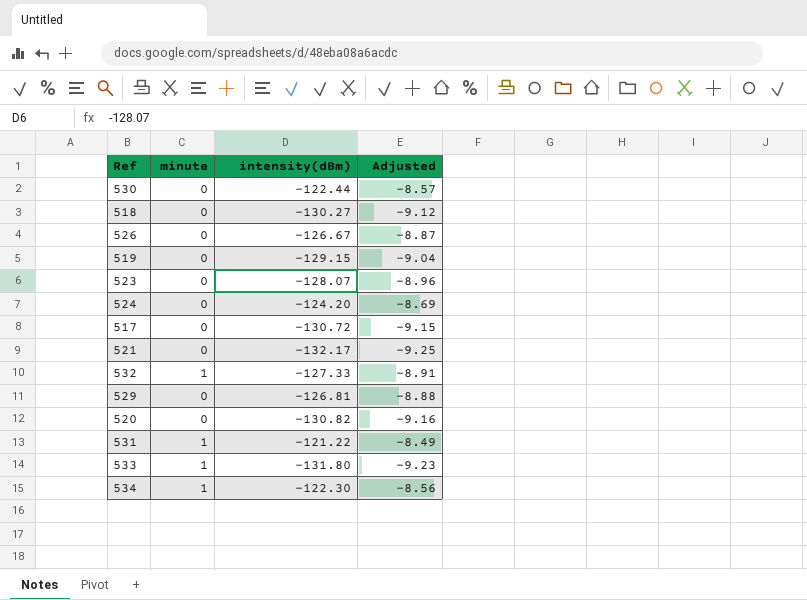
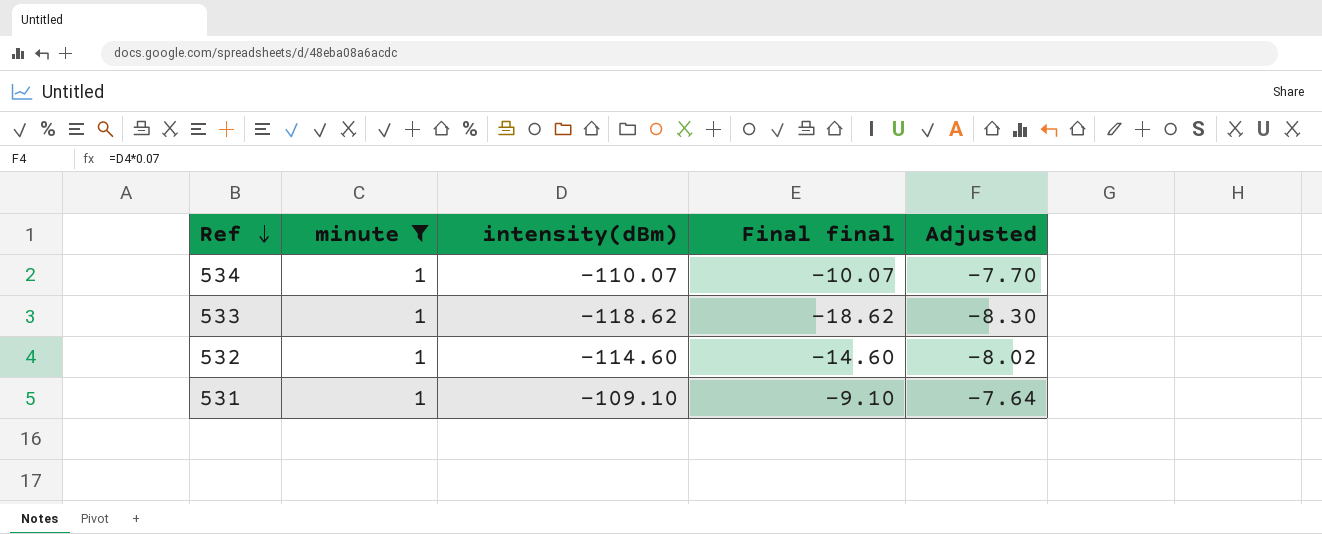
filter: none -> minute = 1
row order: none -> Ref descending
column Final final | formula: none -> [intensity(dBm)] + 100
534 | intensity(dBm): -122.30 -> -110.07
534 | Adjusted: -8.56 -> -7.70
533 | intensity(dBm): -131.80 -> -118.62
533 | Adjusted: -9.23 -> -8.30
532 | intensity(dBm): -127.33 -> -114.60
532 | Adjusted: -8.91 -> -8.02
531 | intensity(dBm): -121.22 -> -109.10
531 | Adjusted: -8.49 -> -7.64

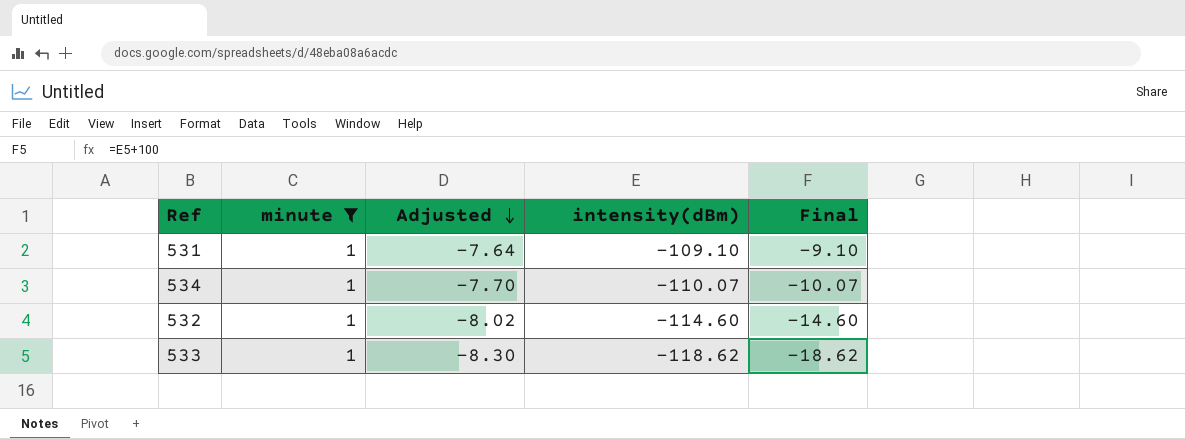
row order: Ref descending -> Adjusted descending
column Adjusted | position: 5 -> 3
column name: Final final -> Final

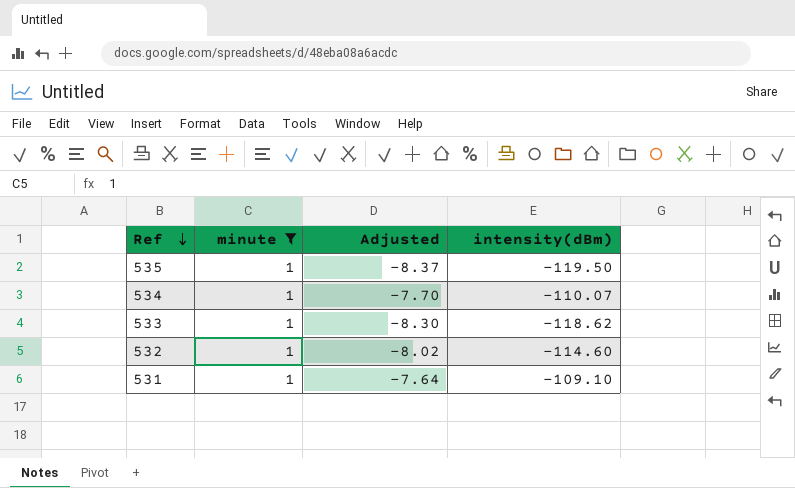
row order: Adjusted descending -> Ref descending
column Final | formula: [intensity(dBm)] + 100 -> none
row 535: none -> 1 | -8.37 | -119.50

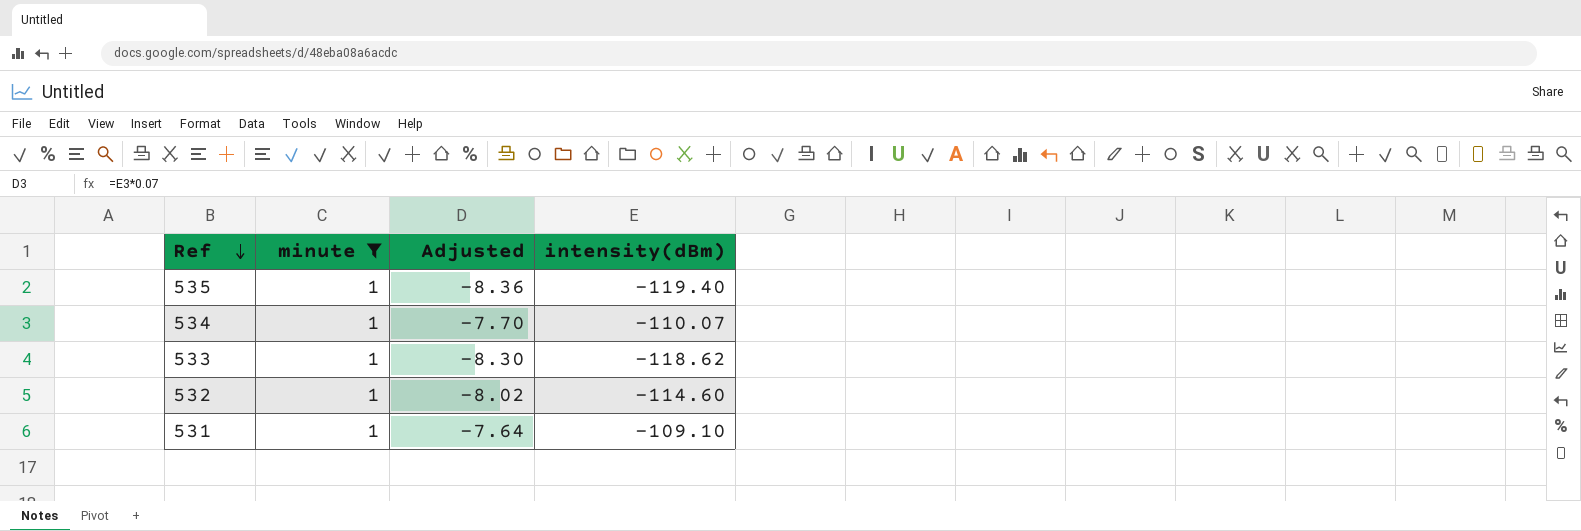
535 | Adjusted: -8.37 -> -8.36
535 | intensity(dBm): -119.50 -> -119.40

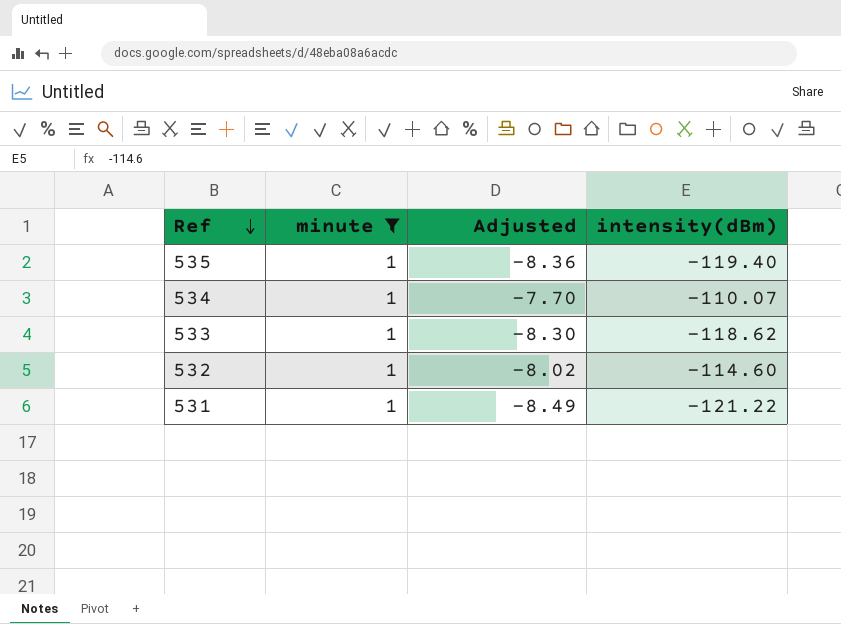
531 | Adjusted: -7.64 -> -8.49
531 | intensity(dBm): -109.10 -> -121.22

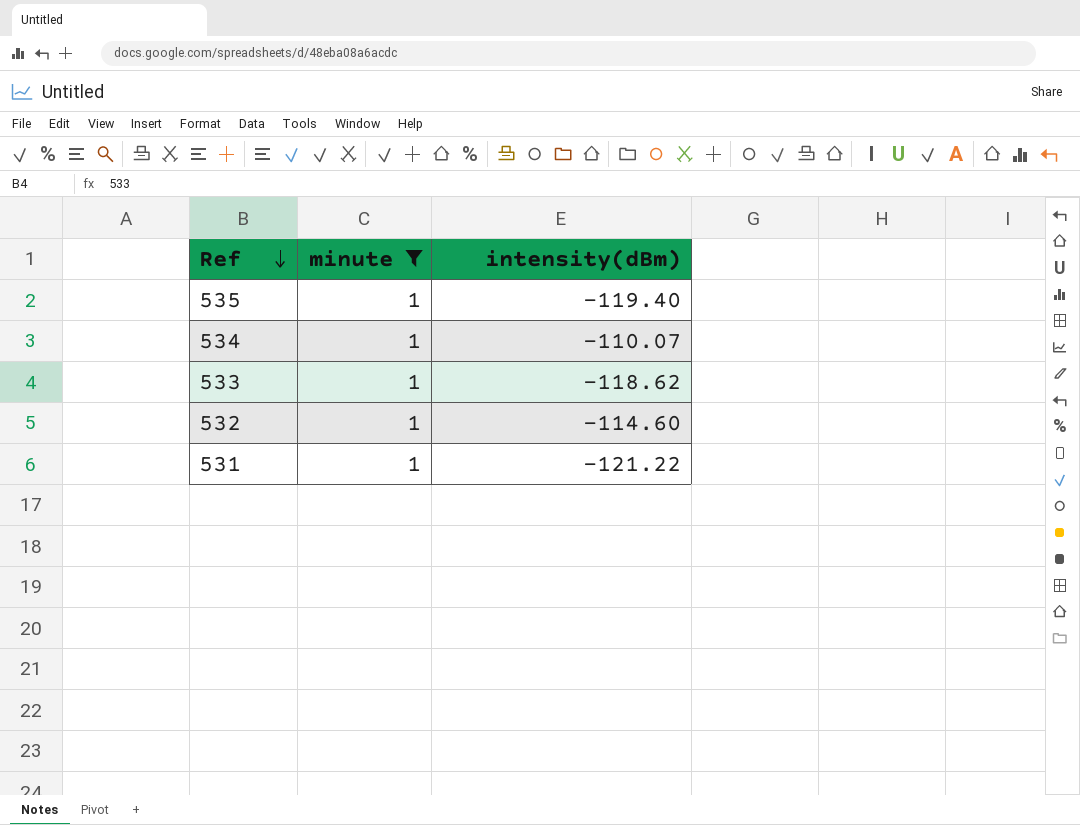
column Adjusted | formula: [intensity(dBm)] * 0.07 -> none

